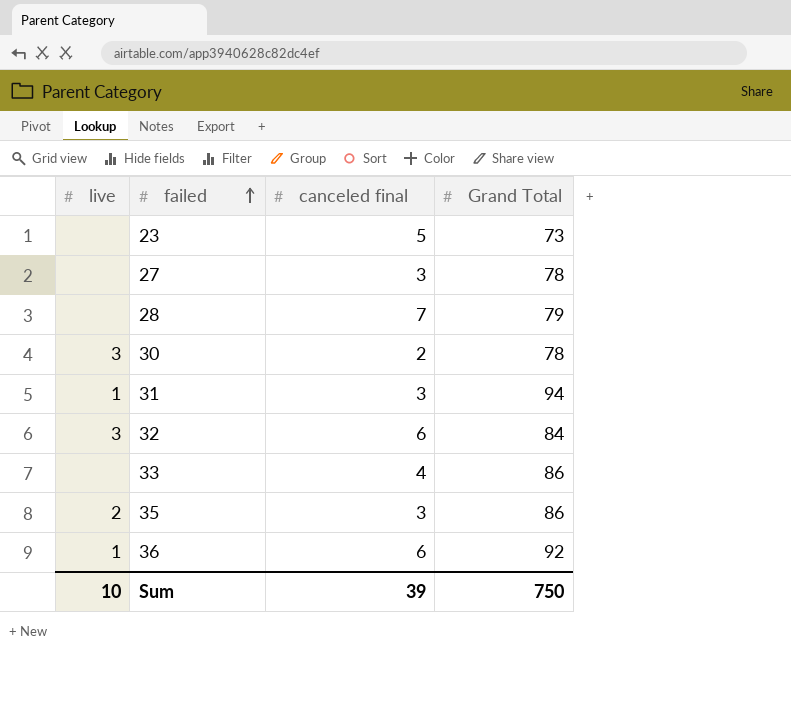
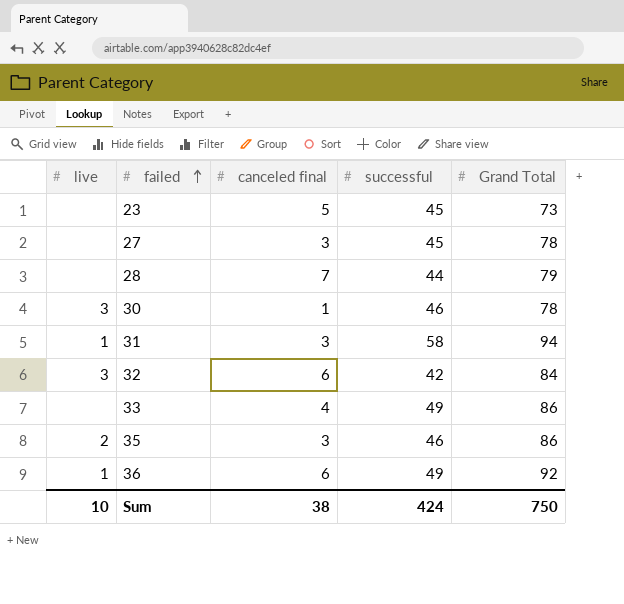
column successful | position: none -> 4
30 | canceled final: 2 -> 1
Sum | canceled final: 39 -> 38

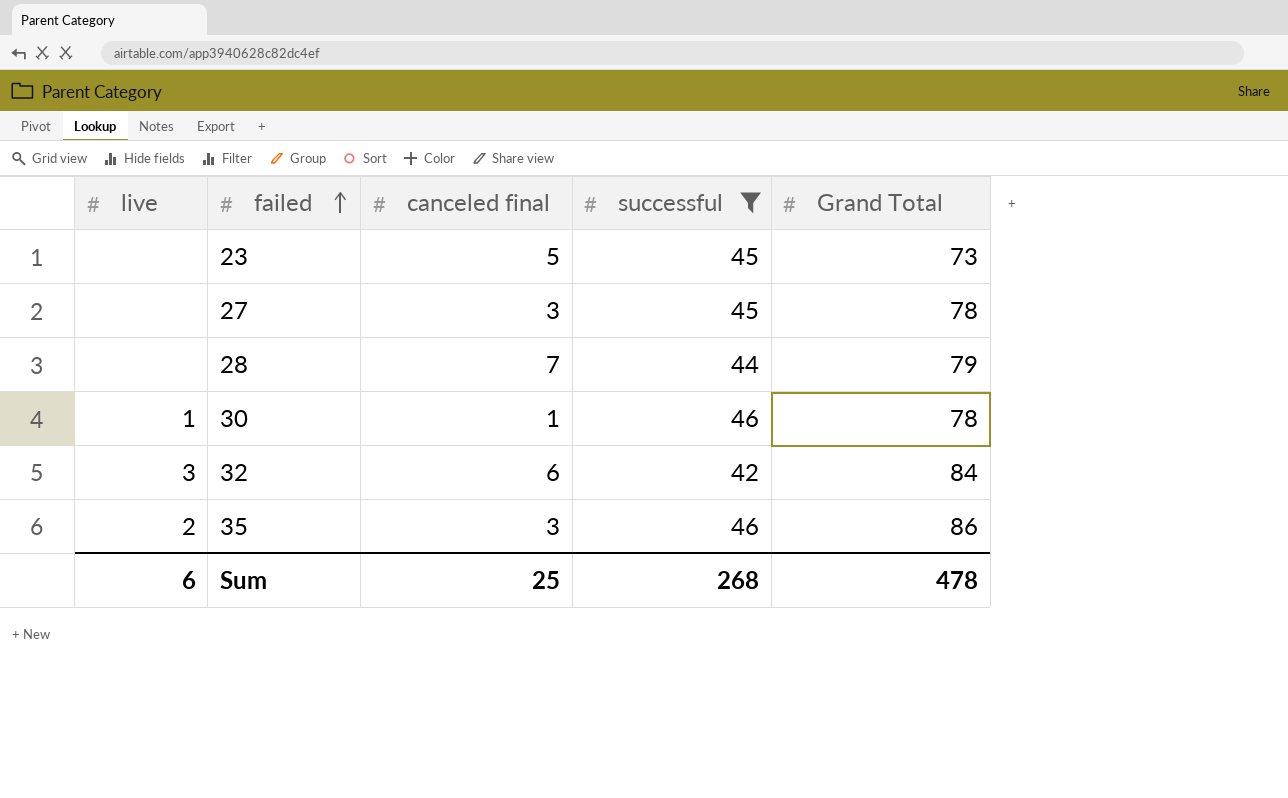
filter: none -> successful <= 46
30 | live: 3 -> 1
Sum | live: 10 -> 6
Sum | canceled final: 38 -> 25
Sum | successful: 424 -> 268
Sum | Grand Total: 750 -> 478

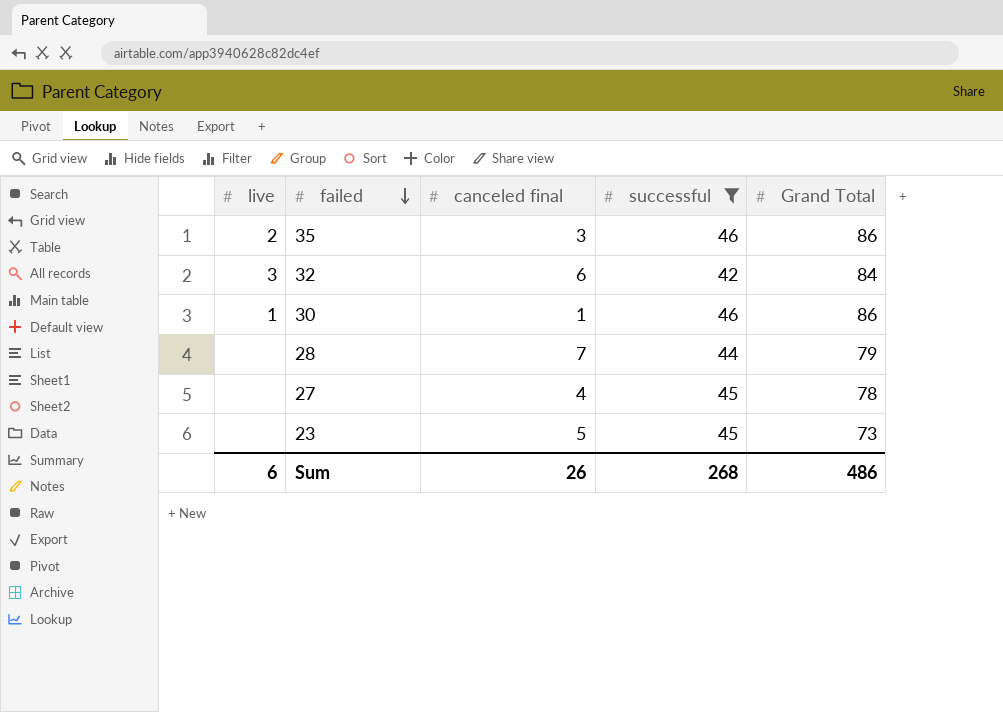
row order: failed ascending -> failed descending
30 | Grand Total: 78 -> 86
27 | canceled final: 3 -> 4
Sum | canceled final: 25 -> 26
Sum | Grand Total: 478 -> 486

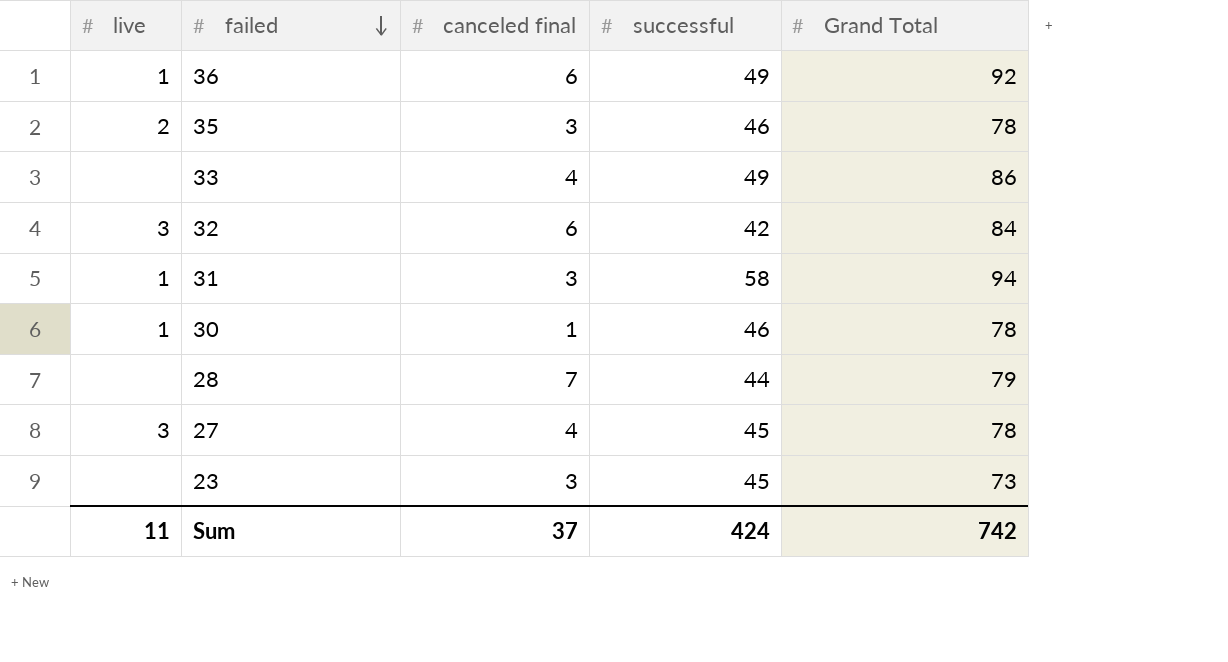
filter: successful <= 46 -> none
35 | Grand Total: 86 -> 78
30 | Grand Total: 86 -> 78
27 | live: none -> 3
23 | canceled final: 5 -> 3
Sum | live: 6 -> 11
Sum | canceled final: 26 -> 37
Sum | successful: 268 -> 424
Sum | Grand Total: 486 -> 742

